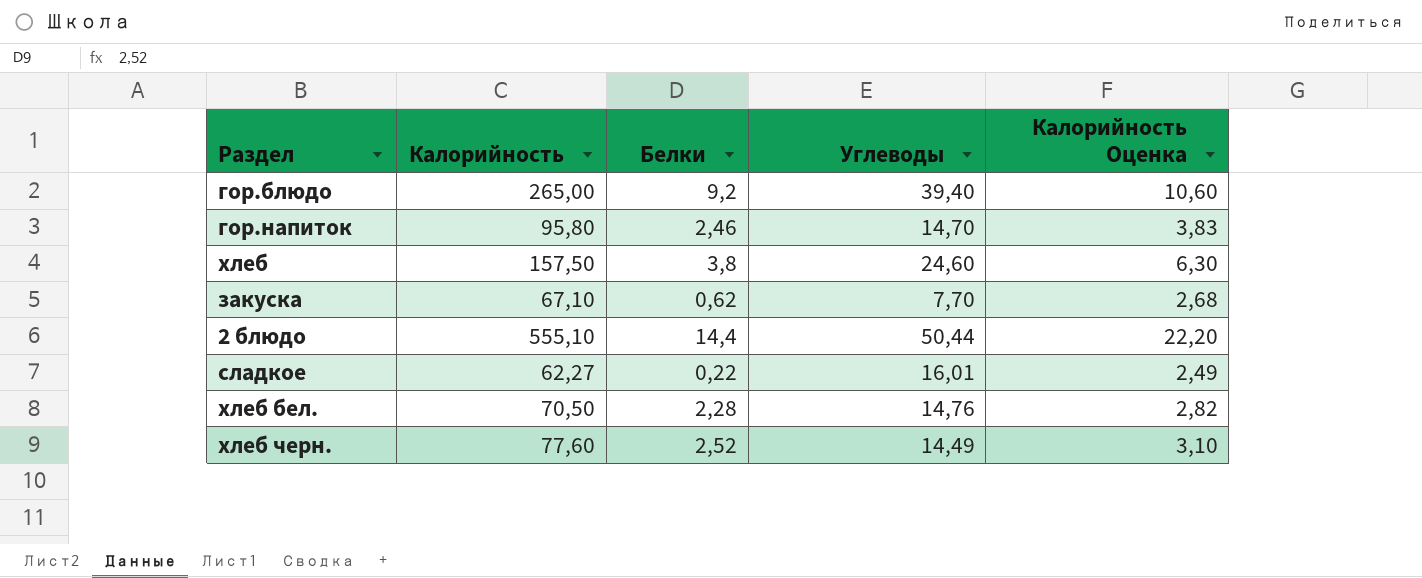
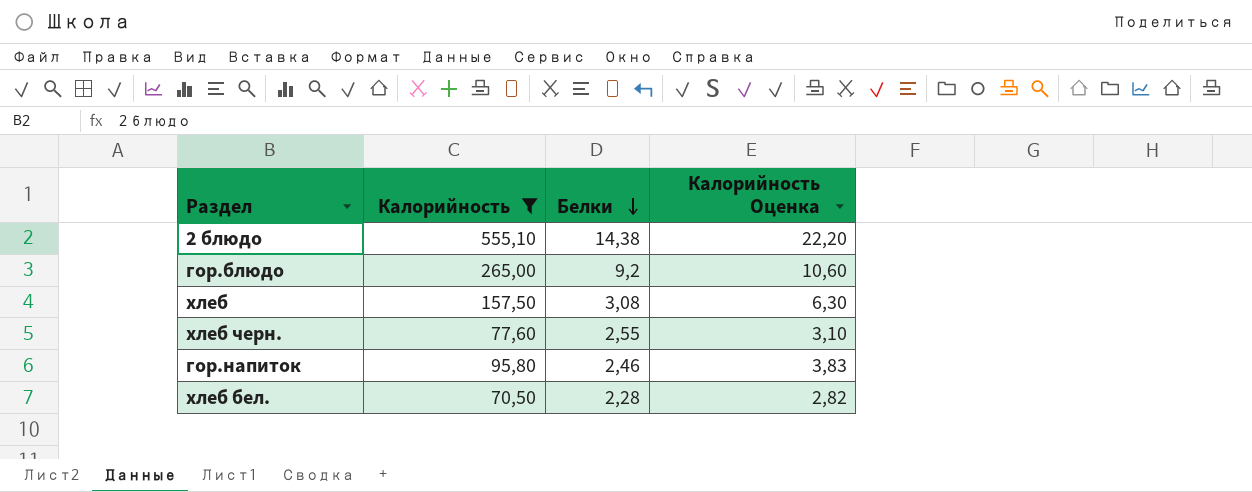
filter: none -> Калорийность >= 70,50
row order: none -> Белки descending
column Углеводы | position: 4 -> none
2 блюдо | Белки: 14,4 -> 14,38
хлеб | Белки: 3,8 -> 3,08
хлеб черн. | Белки: 2,52 -> 2,55

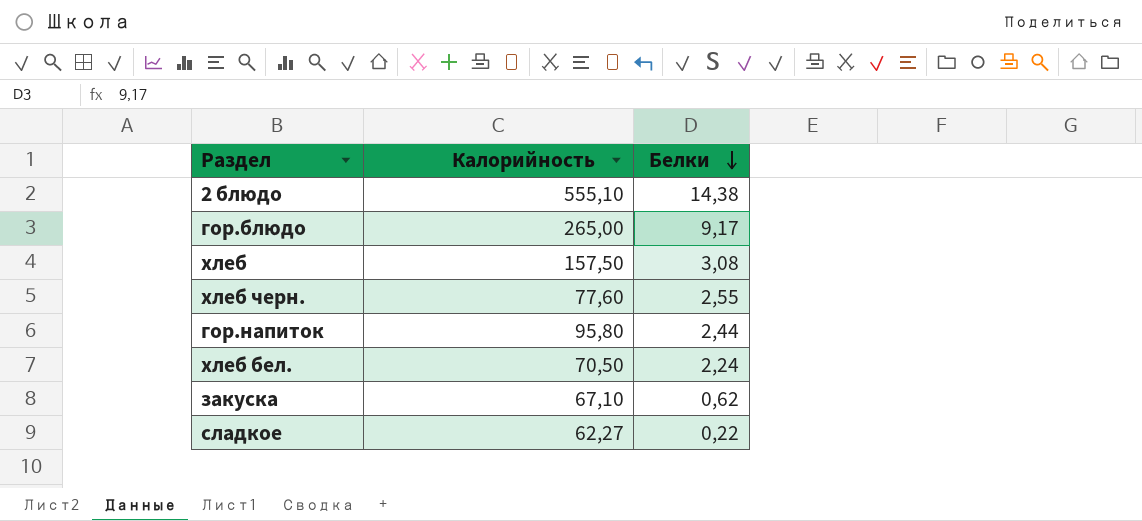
filter: Калорийность >= 70,50 -> none
column Калорийность Оценка | formula: [Калорийность] * 0,04 -> none
гор.блюдо | Белки: 9,2 -> 9,17
гор.напиток | Белки: 2,46 -> 2,44
хлеб бел. | Белки: 2,28 -> 2,24

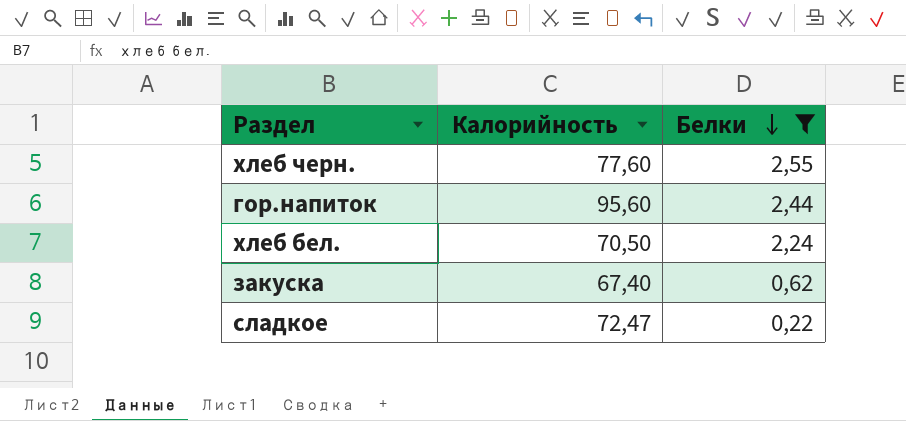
filter: none -> Белки <= 2,55
гор.напиток | Калорийность: 95,80 -> 95,60
закуска | Калорийность: 67,10 -> 67,40
сладкое | Калорийность: 62,27 -> 72,47

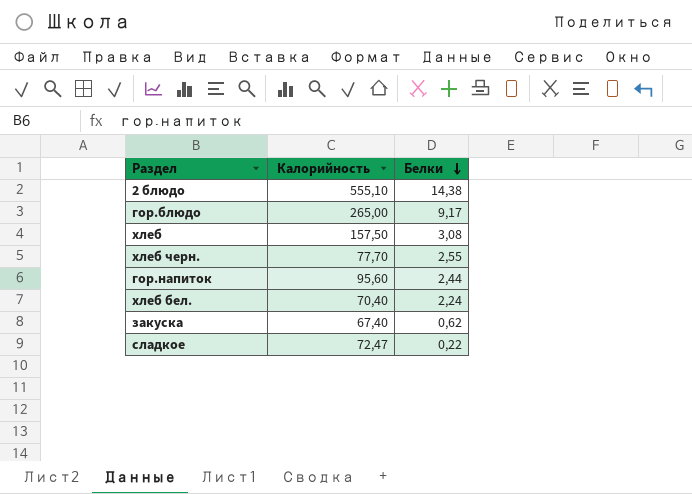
filter: Белки <= 2,55 -> none
хлеб черн. | Калорийность: 77,60 -> 77,70
хлеб бел. | Калорийность: 70,50 -> 70,40

